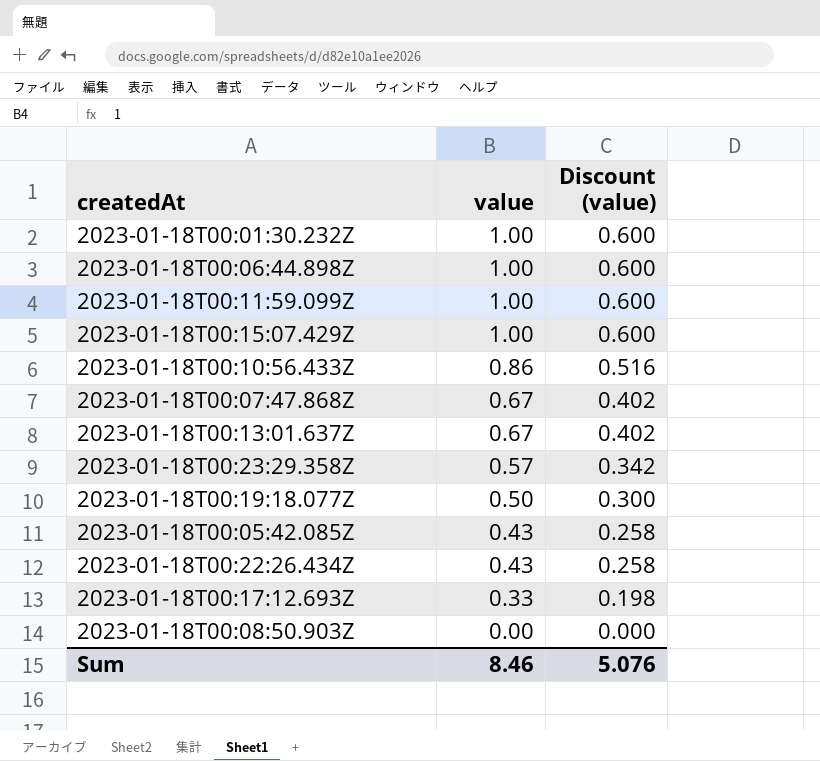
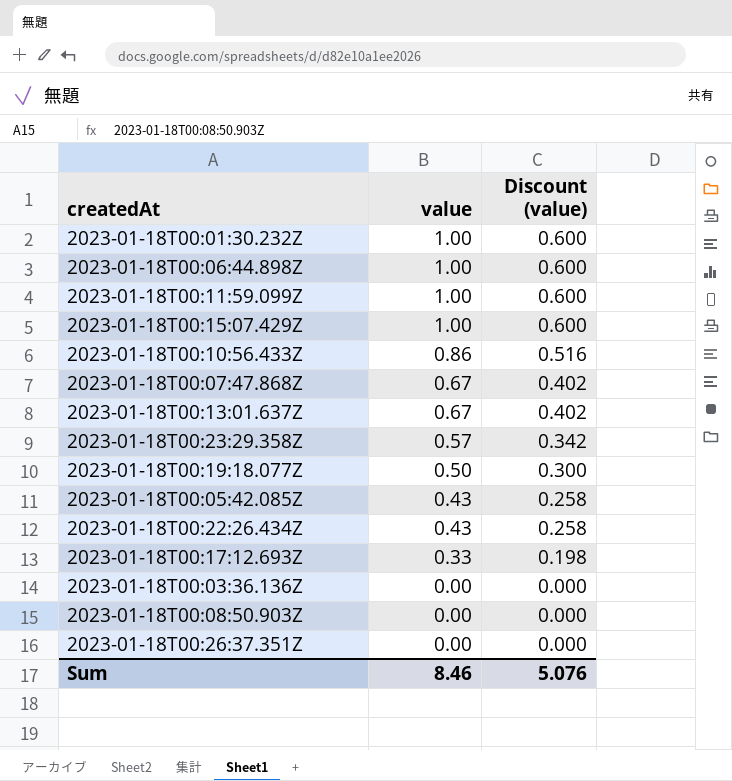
row 2023-01-18T00:03:36.136Z: none -> 0.00 | 0.000
row 2023-01-18T00:26:37.351Z: none -> 0.00 | 0.000

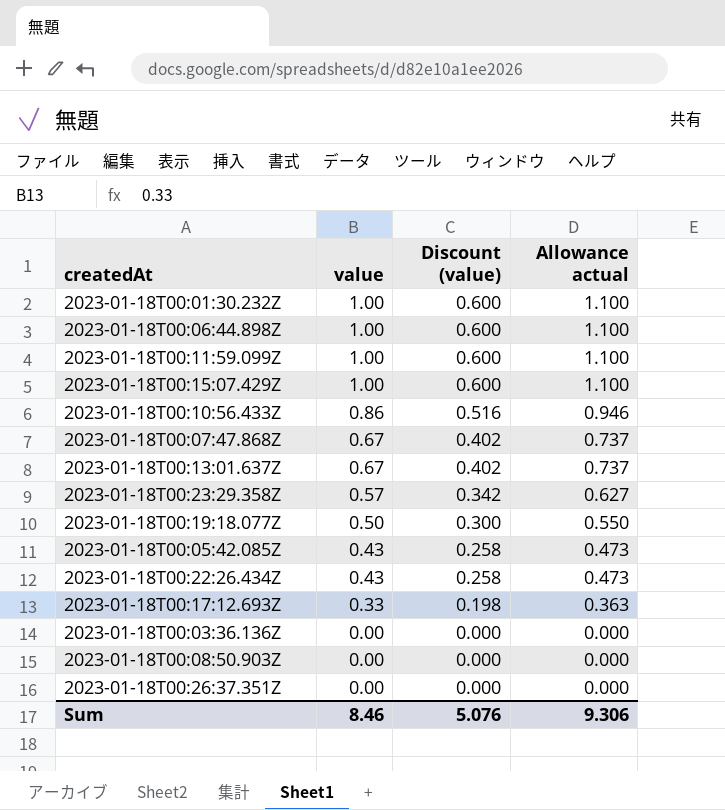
column Allowance actual | formula: none -> [value] * 1.1

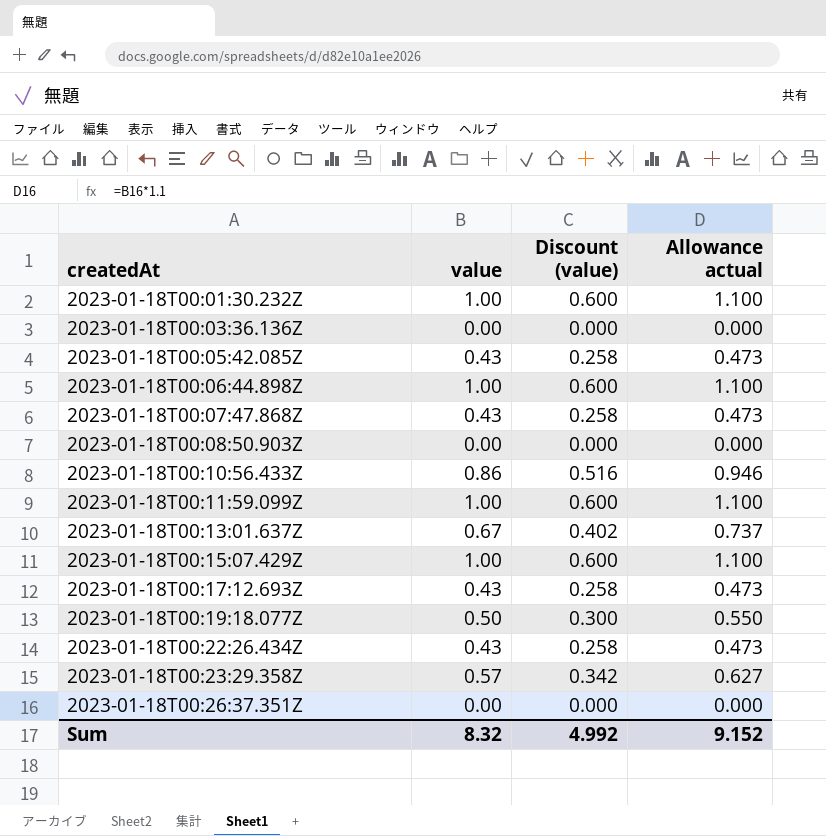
row order: value descending -> createdAt ascending
2023-01-18T00:07:47.868Z | value: 0.67 -> 0.43
2023-01-18T00:07:47.868Z | Discount (value): 0.402 -> 0.258
2023-01-18T00:07:47.868Z | Allowance actual: 0.737 -> 0.473
2023-01-18T00:17:12.693Z | value: 0.33 -> 0.43
2023-01-18T00:17:12.693Z | Discount (value): 0.198 -> 0.258
2023-01-18T00:17:12.693Z | Allowance actual: 0.363 -> 0.473
Sum | value: 8.46 -> 8.32
Sum | Discount (value): 5.076 -> 4.992
Sum | Allowance actual: 9.306 -> 9.152

